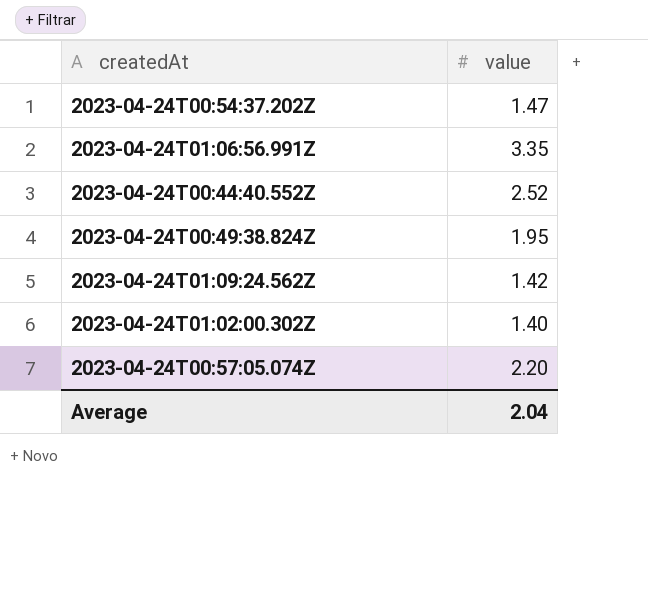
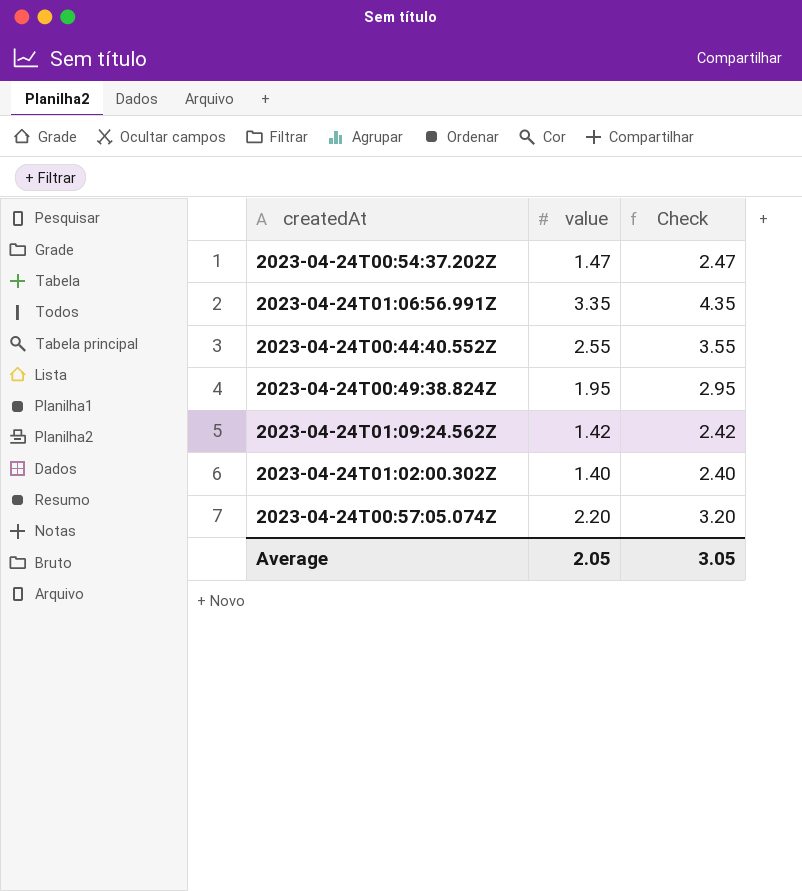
column Check | formula: none -> [value] + 1
2023-04-24T00:44:40.552Z | value: 2.52 -> 2.55
Average | value: 2.04 -> 2.05

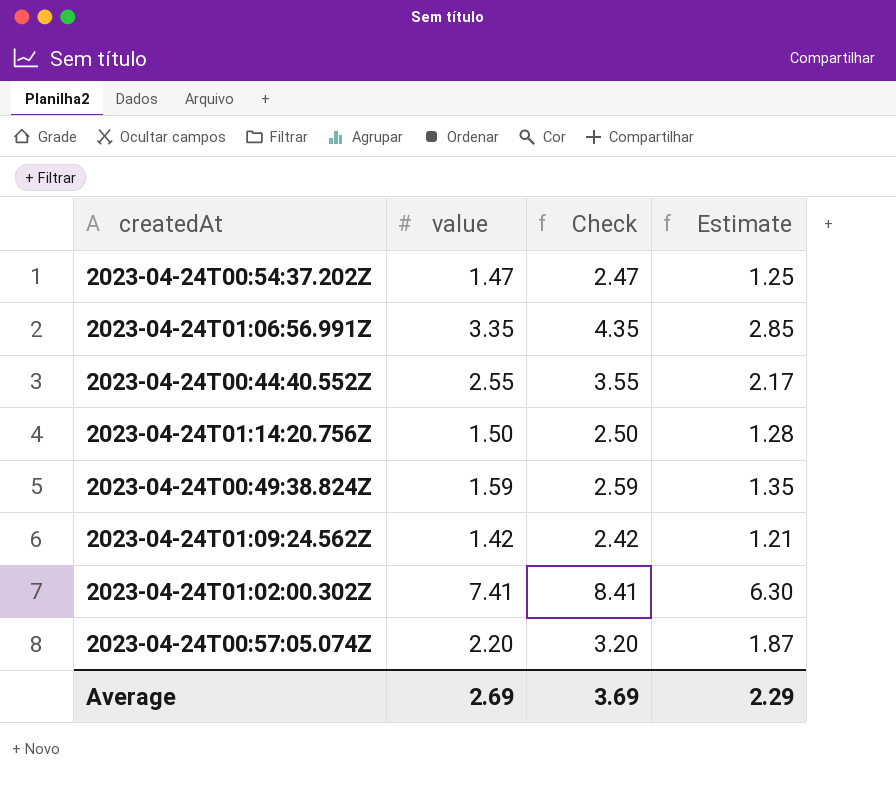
column Estimate | formula: none -> [value] * 0.85
row 2023-04-24T01:14:20.756Z: none -> 1.50 | 2.50 | 1.28
2023-04-24T00:49:38.824Z | value: 1.95 -> 1.59
2023-04-24T00:49:38.824Z | Check: 2.95 -> 2.59
2023-04-24T01:02:00.302Z | value: 1.40 -> 7.41
2023-04-24T01:02:00.302Z | Check: 2.40 -> 8.41
Average | value: 2.05 -> 2.69
Average | Check: 3.05 -> 3.69

